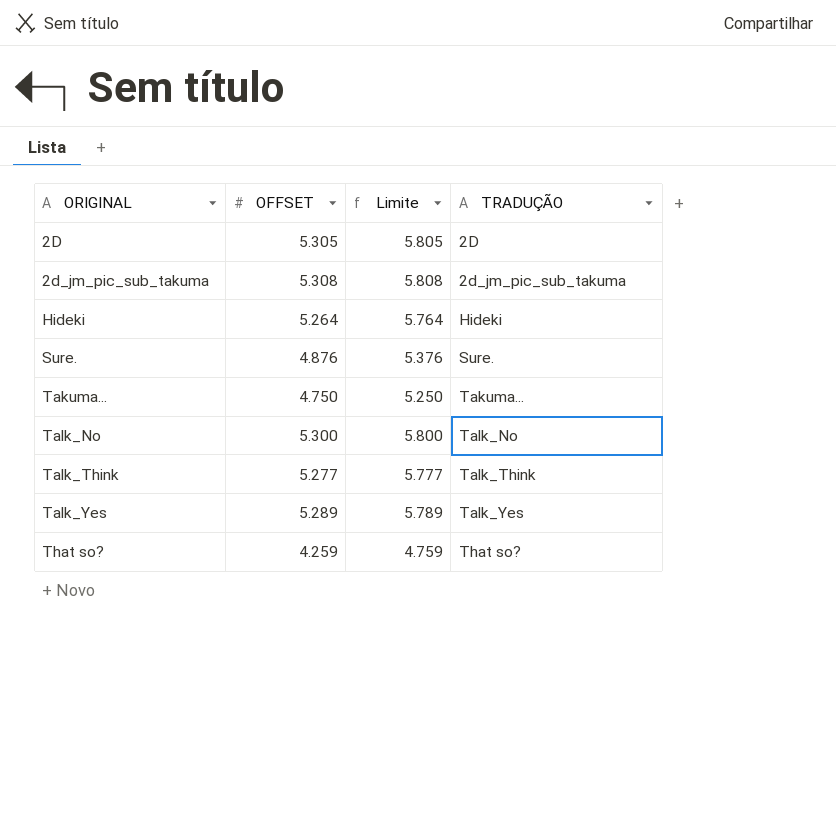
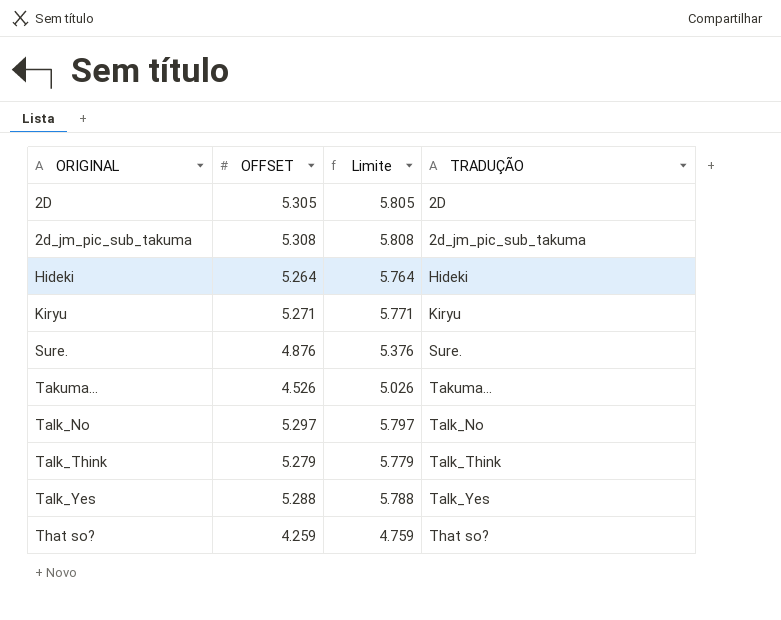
row Kiryu: none -> 5.271 | 5.771 | Kiryu
Takuma... | OFFSET: 4.750 -> 4.526
Takuma... | Limite: 5.250 -> 5.026
Talk_No | OFFSET: 5.300 -> 5.297
Talk_No | Limite: 5.800 -> 5.797
Talk_Think | OFFSET: 5.277 -> 5.279
Talk_Think | Limite: 5.777 -> 5.779
Talk_Yes | OFFSET: 5.289 -> 5.288
Talk_Yes | Limite: 5.789 -> 5.788

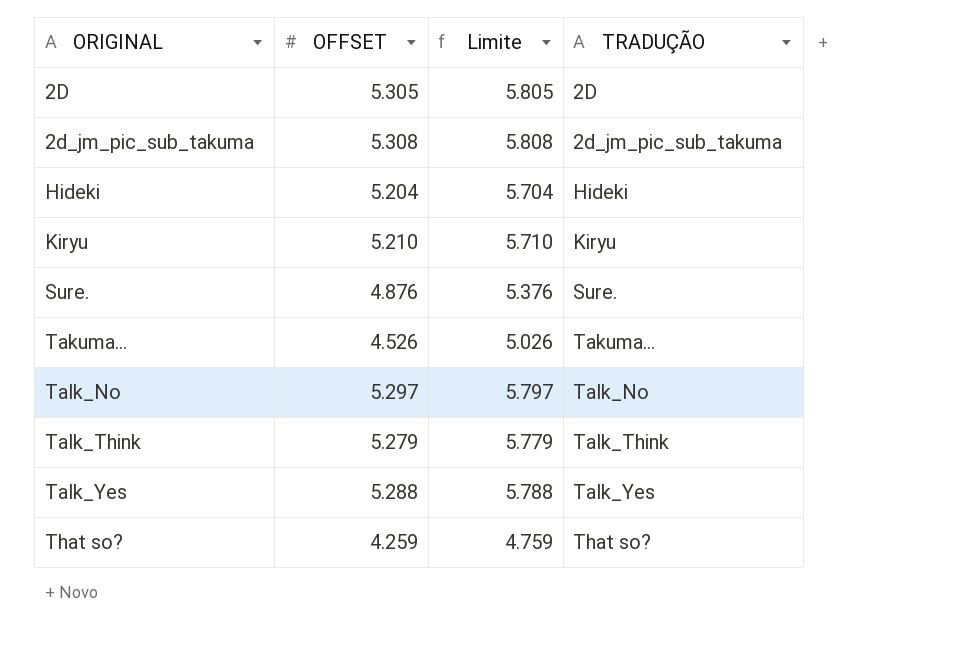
Hideki | OFFSET: 5.264 -> 5.204
Hideki | Limite: 5.764 -> 5.704
Kiryu | OFFSET: 5.271 -> 5.210
Kiryu | Limite: 5.771 -> 5.710

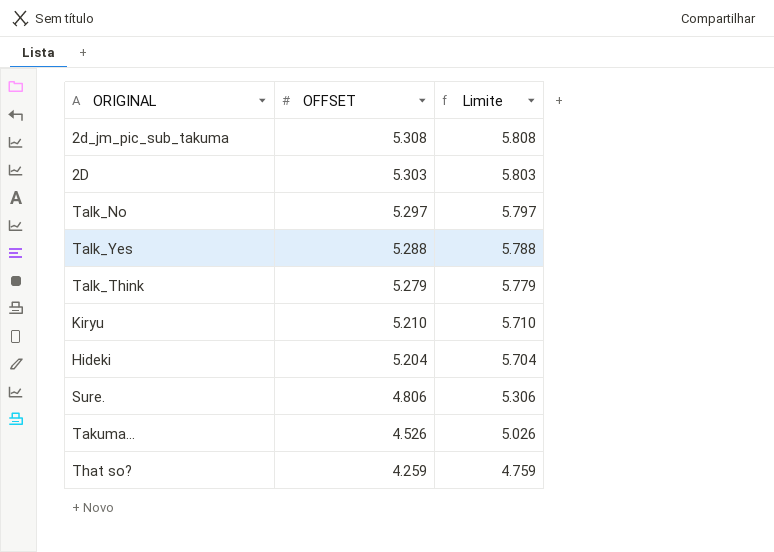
row order: ORIGINAL ascending -> OFFSET descending
column TRADUÇÃO | position: 4 -> none
2D | OFFSET: 5.305 -> 5.303
2D | Limite: 5.805 -> 5.803
Sure. | OFFSET: 4.876 -> 4.806
Sure. | Limite: 5.376 -> 5.306

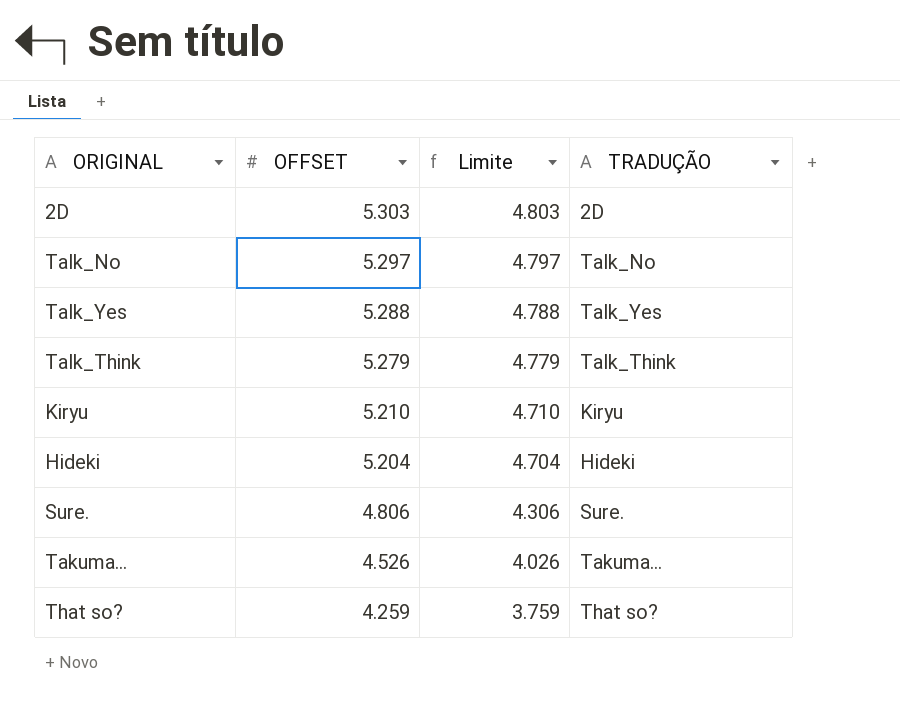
column Limite | formula: [OFFSET] + 500 -> [OFFSET] - 500
column TRADUÇÃO | position: none -> 4
row 2d_jm_pic_sub_takuma: 5.308 | 5.808 -> none

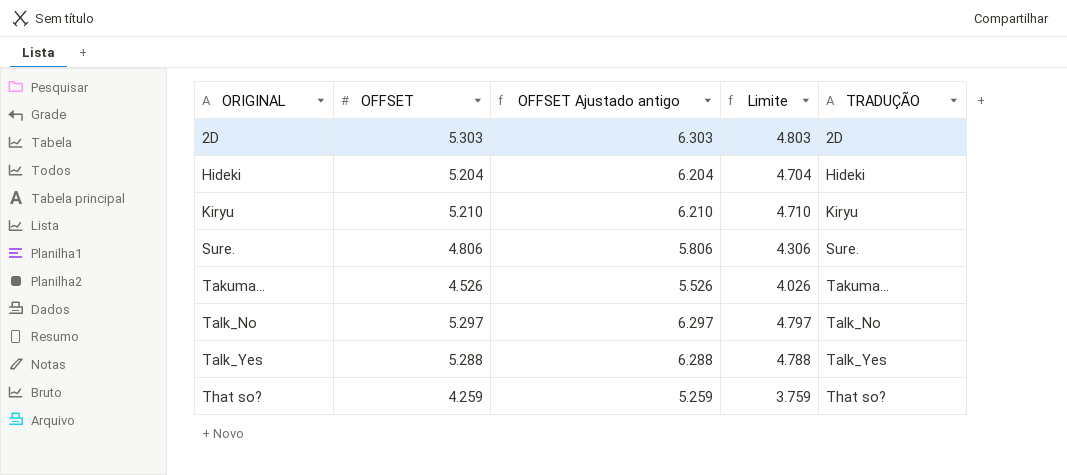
row order: OFFSET descending -> ORIGINAL ascending
column OFFSET Ajustado antigo | formula: none -> [OFFSET] + 1000
row Talk_Think: 5.279 | 4.779 | Talk_Think -> none

